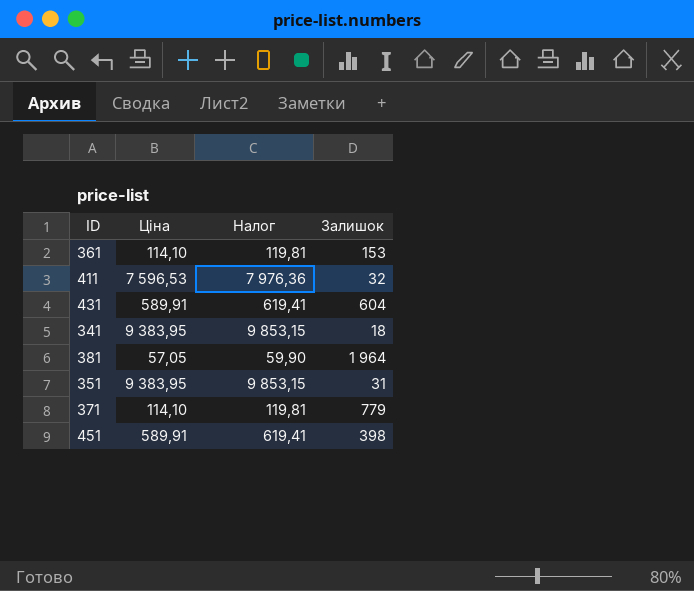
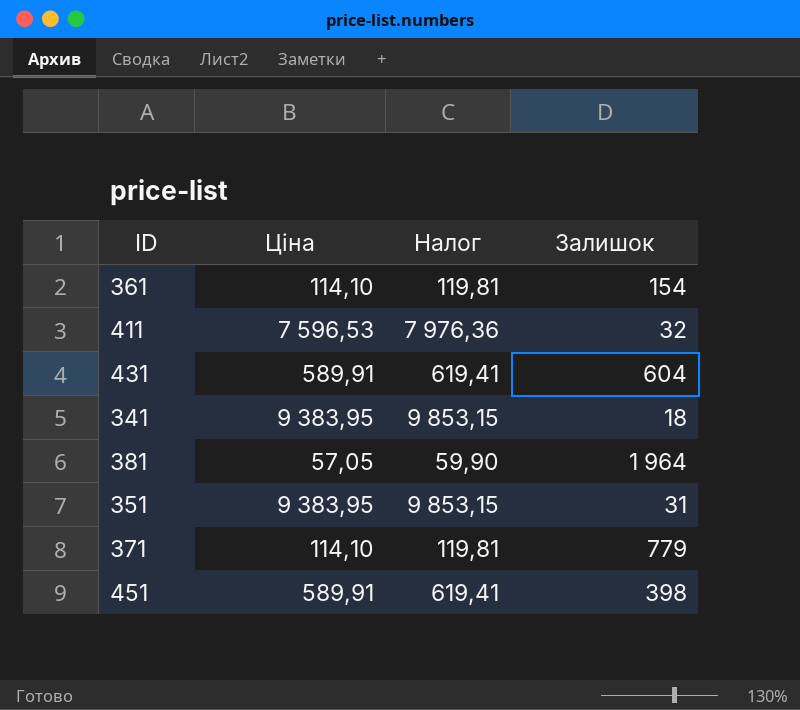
361 | Залишок: 153 -> 154

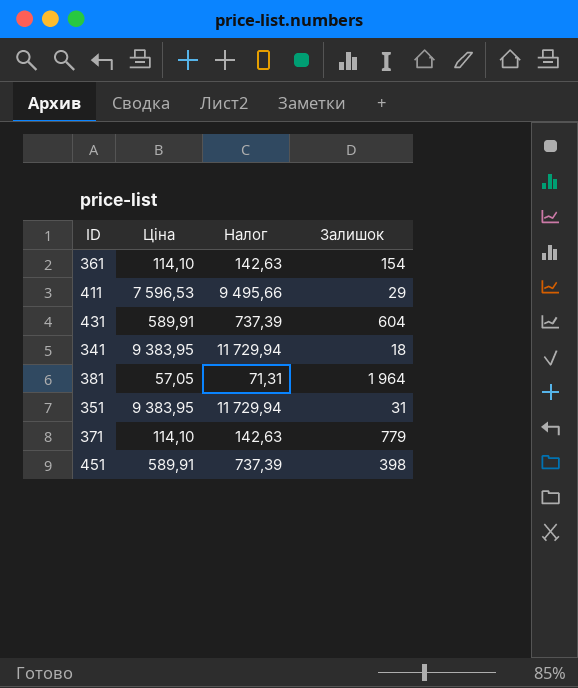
column Налог | formula: [Ціна] * 1,05 -> [Ціна] * 1,25
411 | Залишок: 32 -> 29

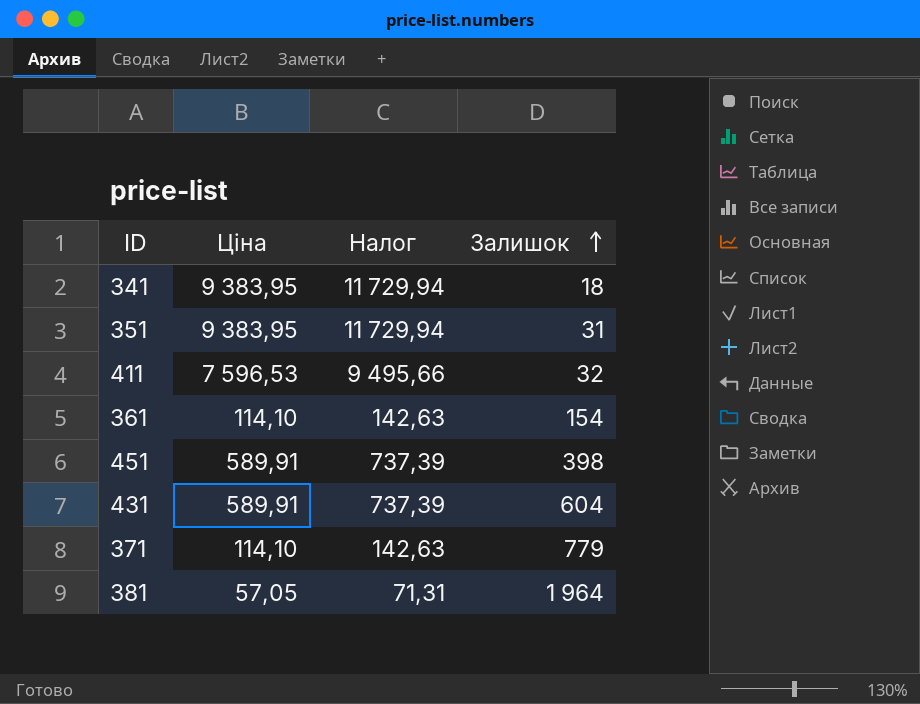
row order: none -> Залишок ascending
411 | Залишок: 29 -> 32

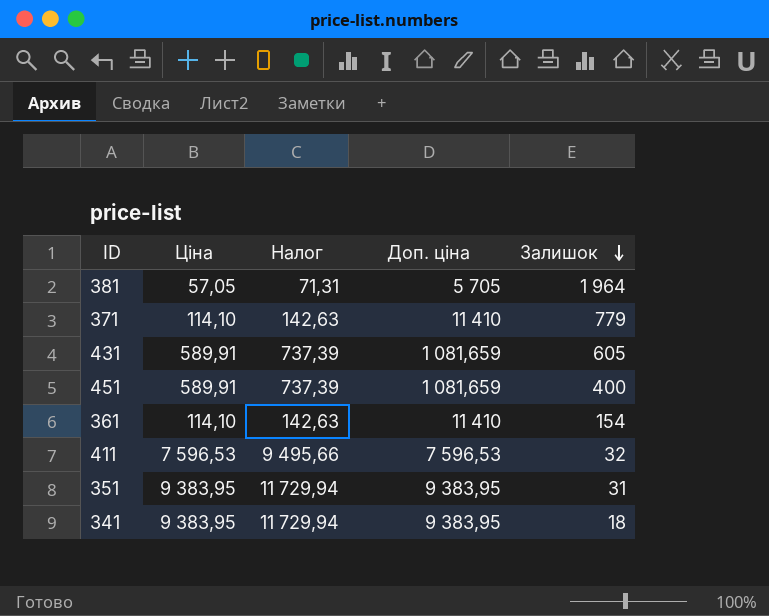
row order: Залишок ascending -> Залишок descending
column Доп. ціна | position: none -> 4
431 | Залишок: 604 -> 605
451 | Залишок: 398 -> 400

